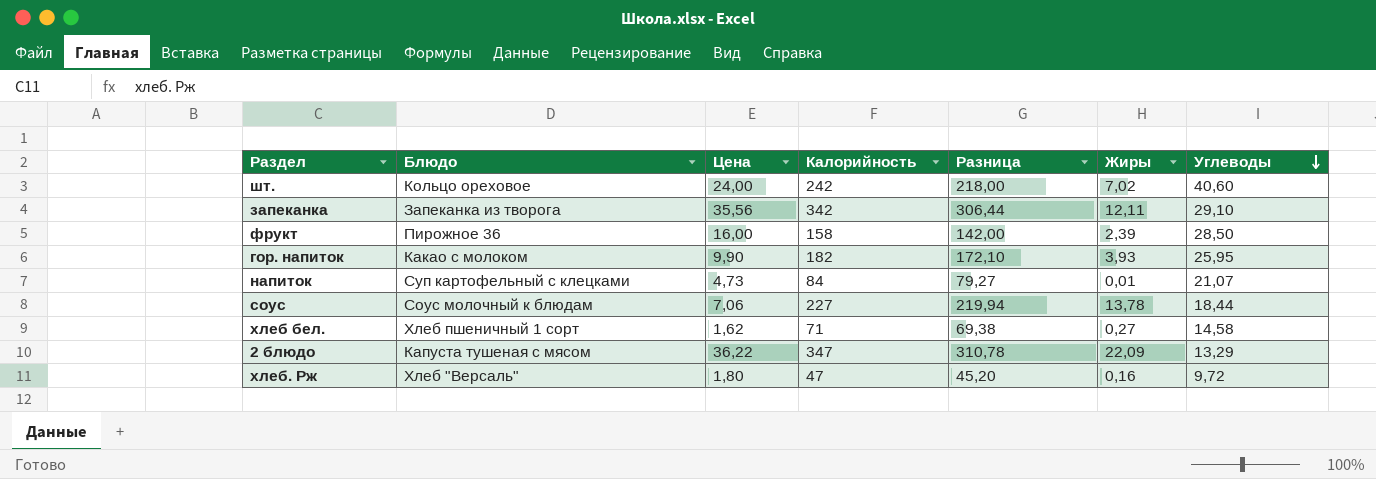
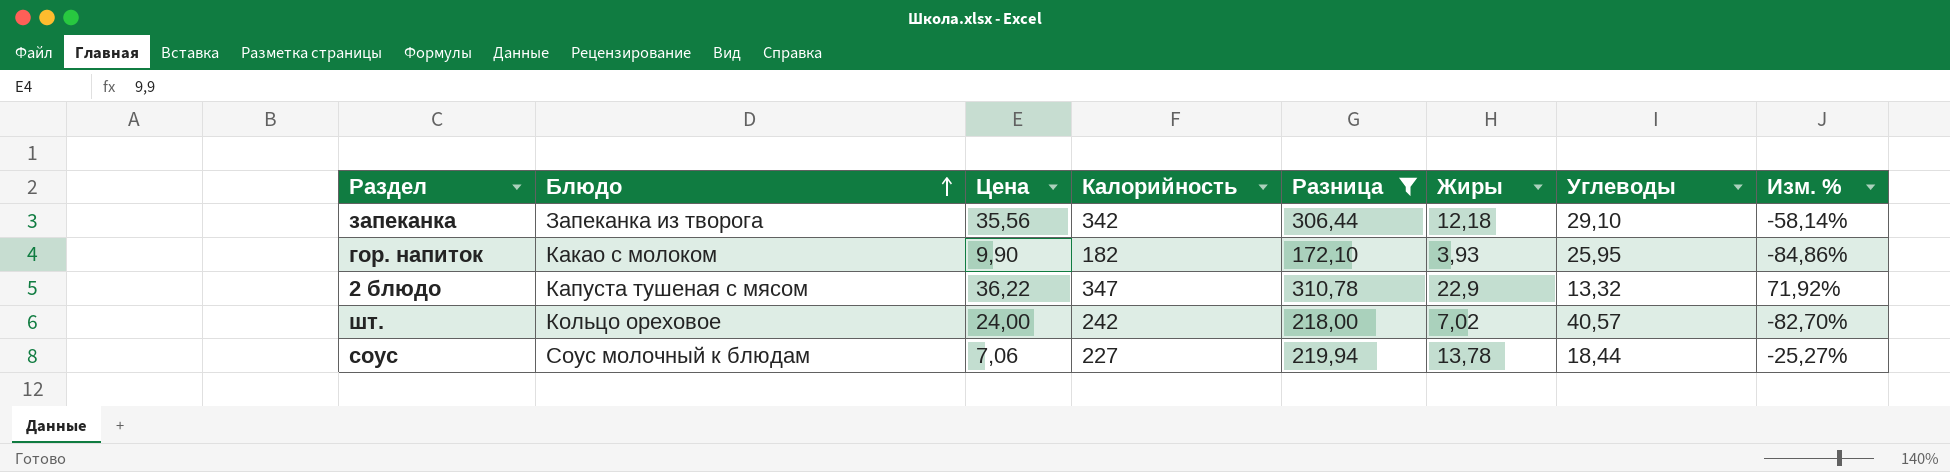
filter: none -> Разница >= 172,10
row order: Углеводы descending -> Блюдо ascending
column Изм. % | formula: none -> ([Жиры] - [Углеводы]) / [Углеводы]
запеканка | Жиры: 12,11 -> 12,18
2 блюдо | Жиры: 22,09 -> 22,9
2 блюдо | Углеводы: 13,29 -> 13,32
шт. | Углеводы: 40,60 -> 40,57

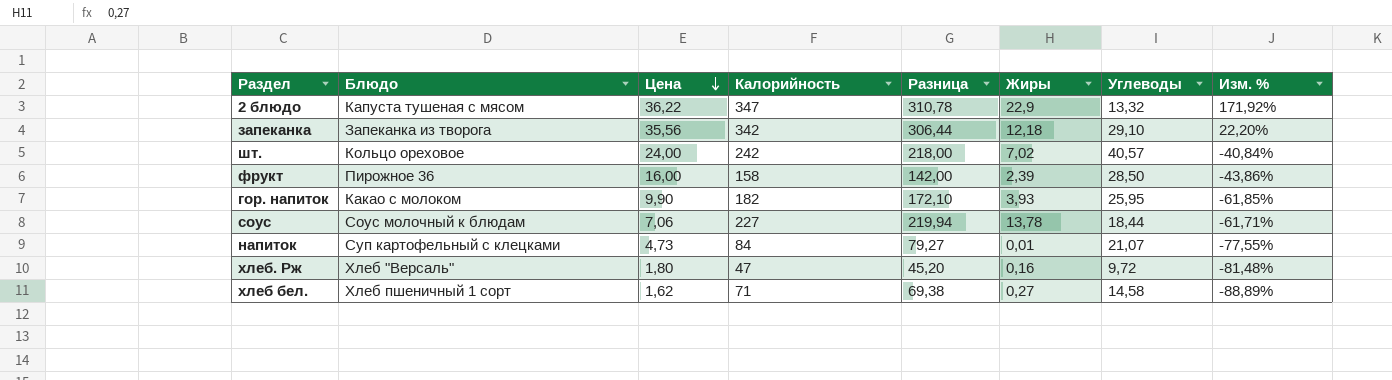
filter: Разница >= 172,10 -> none
row order: Блюдо ascending -> Цена descending
column Изм. % | formula: ([Жиры] - [Углеводы]) / [Углеводы] -> ([Цена] - [Углеводы]) / [Углеводы]

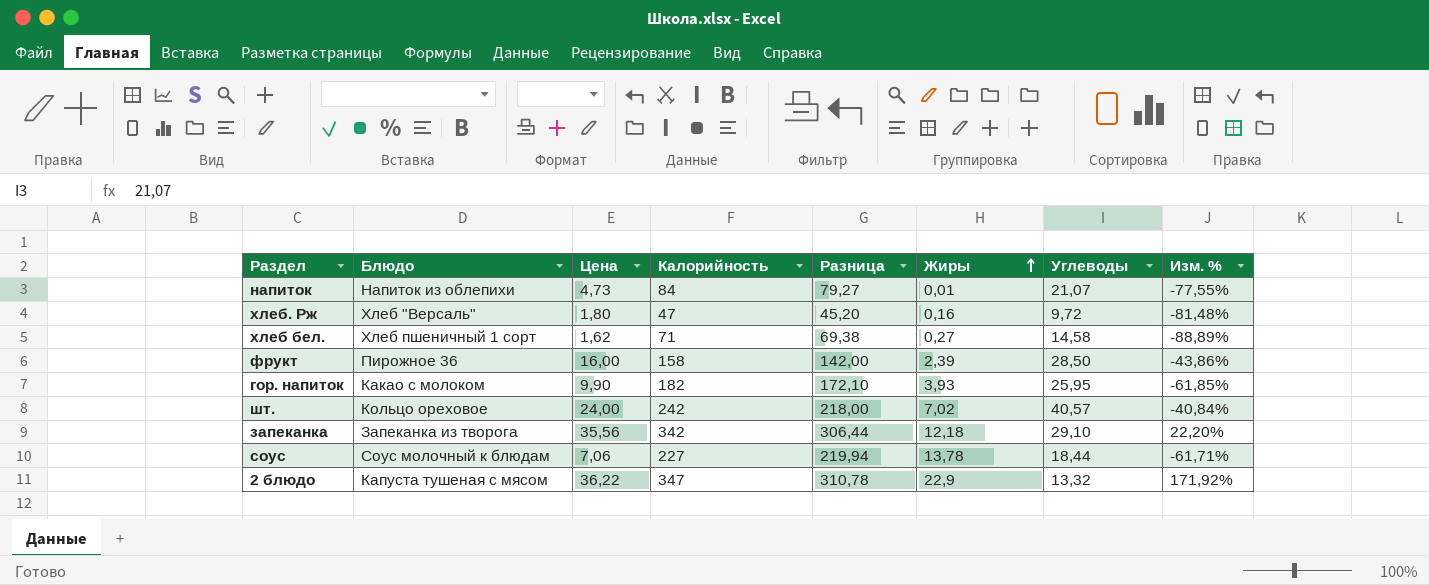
row order: Цена descending -> Жиры ascending
напиток | Блюдо: Суп картофельный с клецками -> Напиток из облепихи

